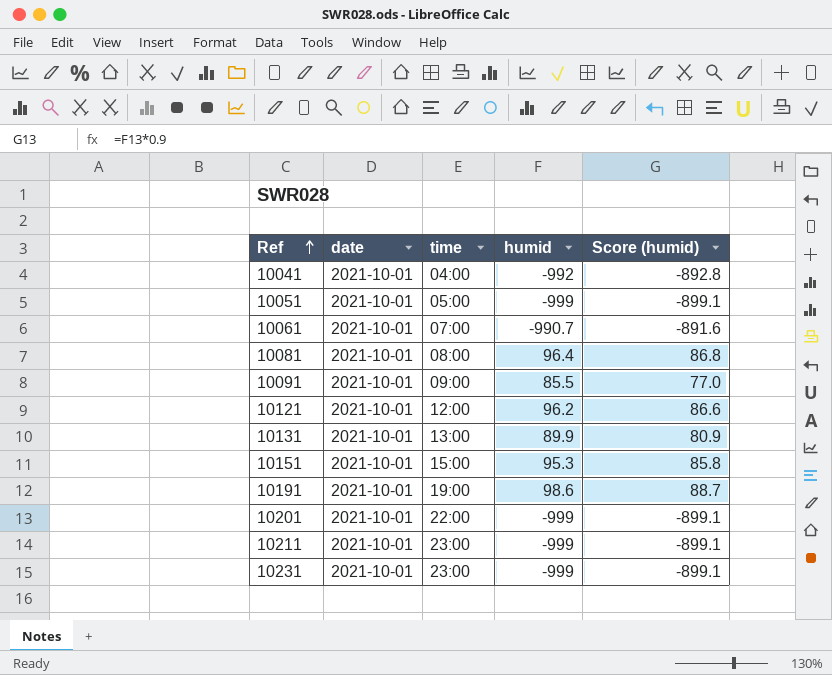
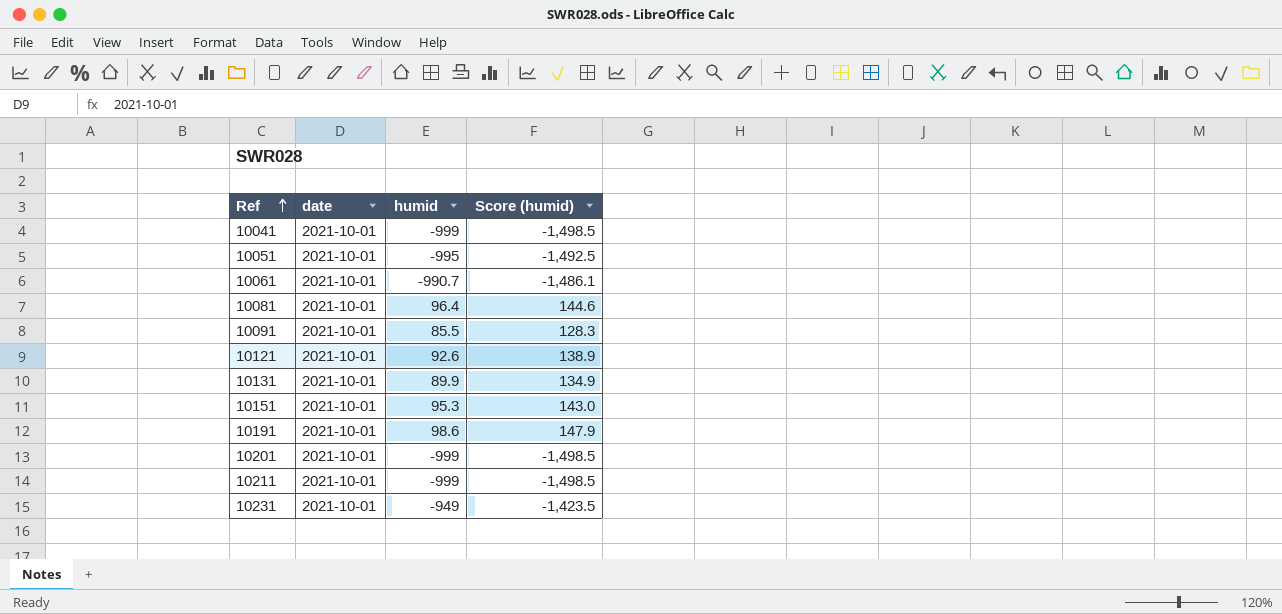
column time | position: 3 -> none
column Score (humid) | formula: [humid] * 0.9 -> [humid] * 1.5
10041 | humid: -992 -> -999
10051 | humid: -999 -> -995
10121 | humid: 96.2 -> 92.6
10231 | humid: -999 -> -949

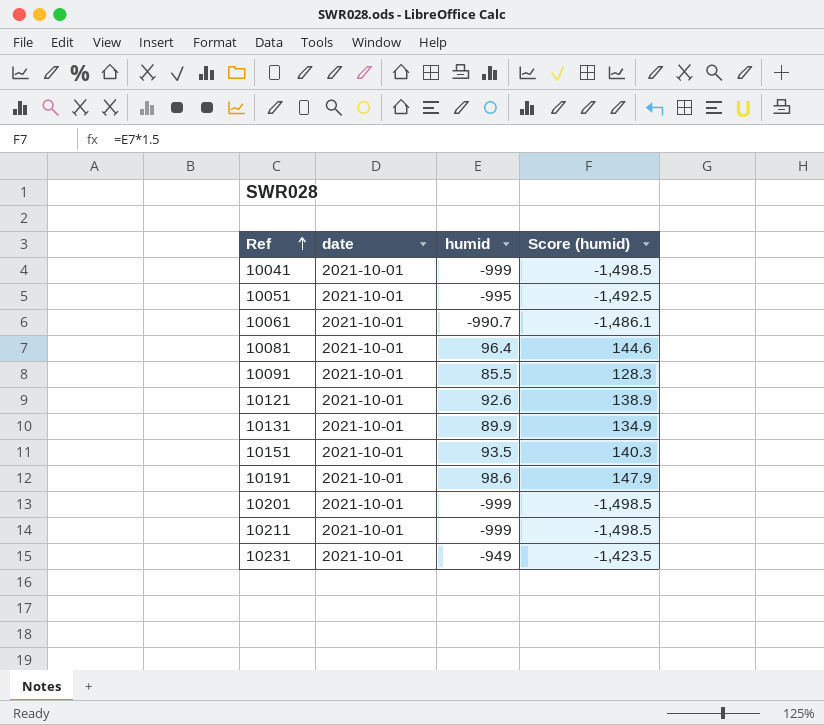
10151 | humid: 95.3 -> 93.5
10151 | Score (humid): 143.0 -> 140.3

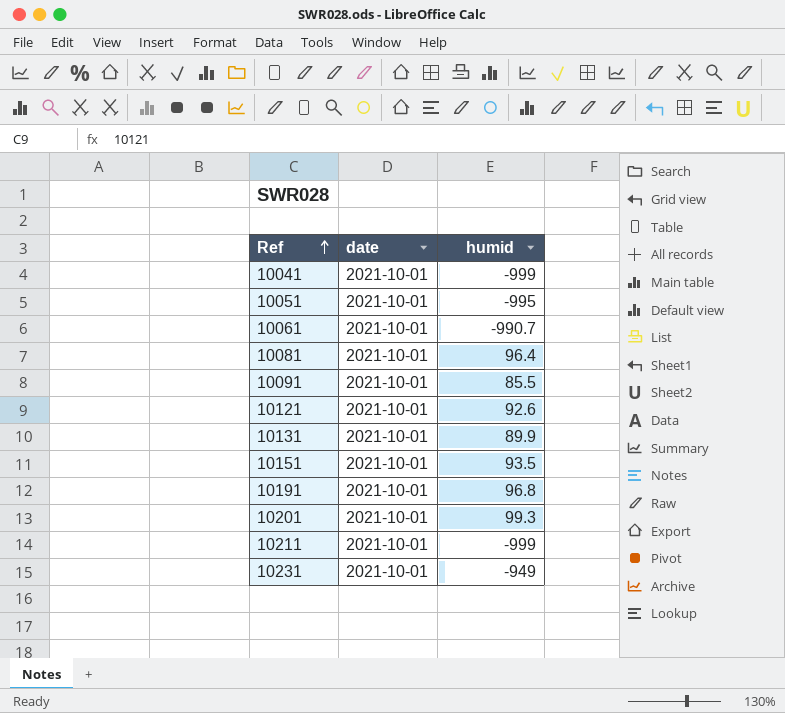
column Score (humid) | formula: [humid] * 1.5 -> none
10191 | humid: 98.6 -> 96.8
10201 | humid: -999 -> 99.3

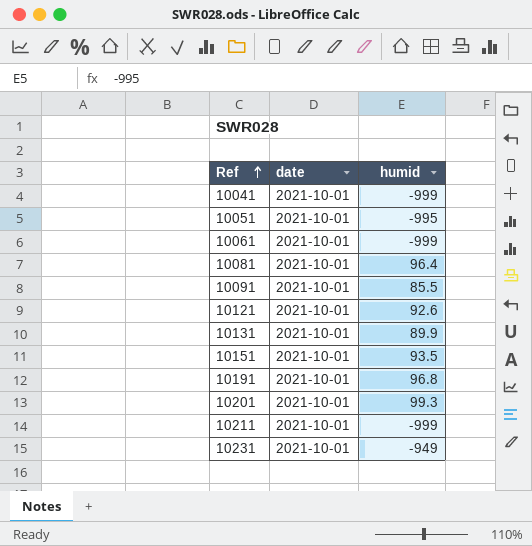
10061 | humid: -990.7 -> -999

